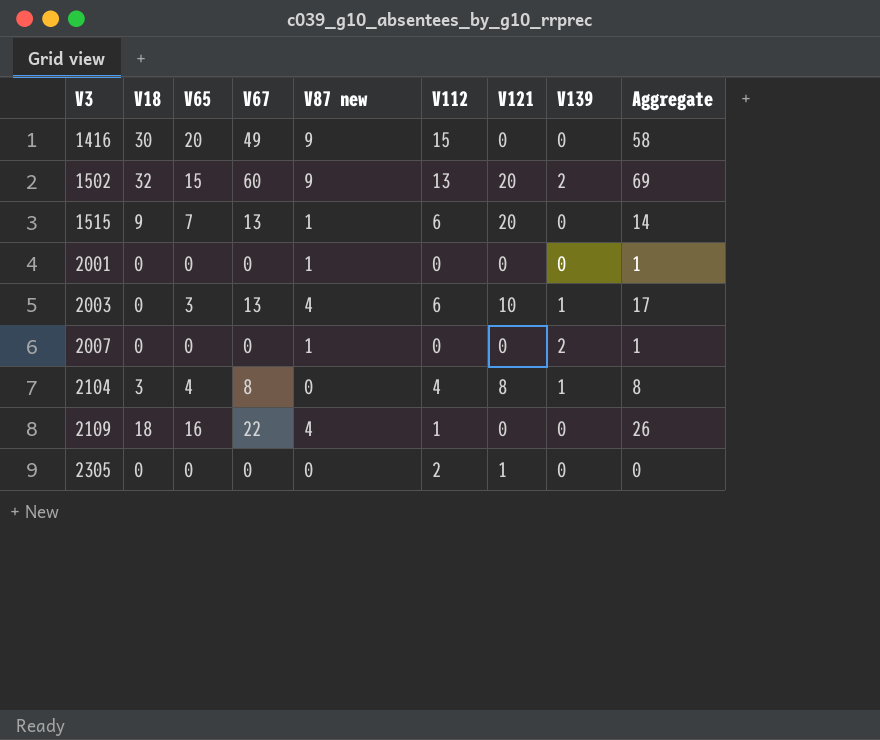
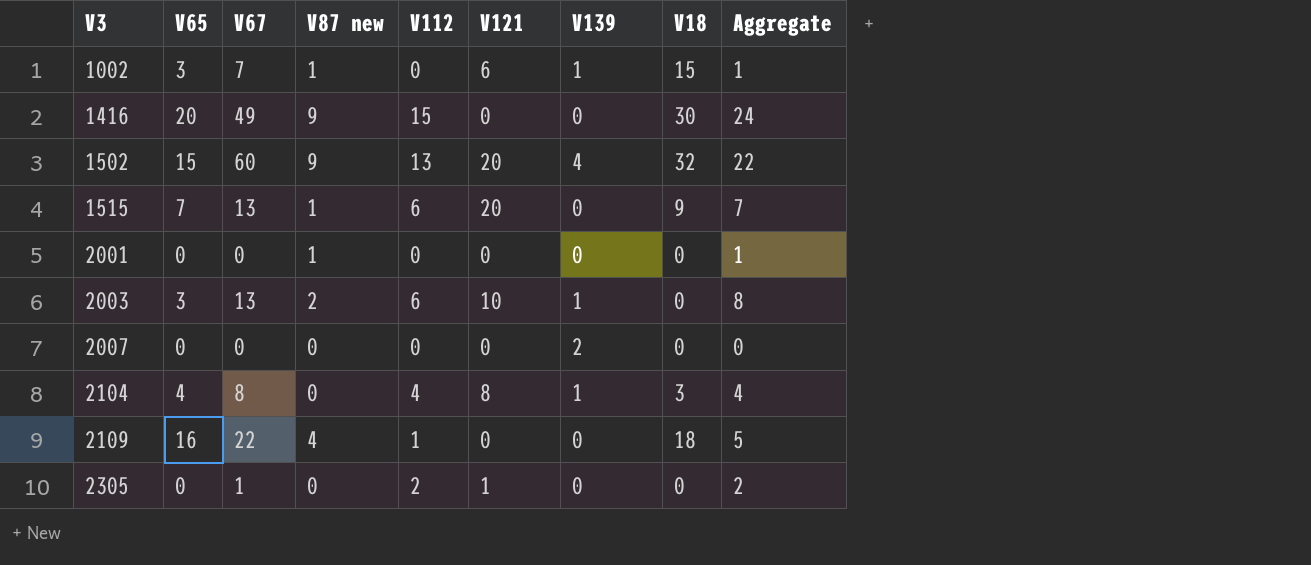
column V18 | position: 2 -> 8
column Aggregate | formula: [V67] + [V87 new] -> [V87 new] + [V112]
row 1002: none -> 3 | 7 | 1 | 0 | 6 | 1 | 15 | 1
1502 | V139: 2 -> 4
2003 | V87 new: 4 -> 2
2007 | V87 new: 1 -> 0
2305 | V67: 0 -> 1

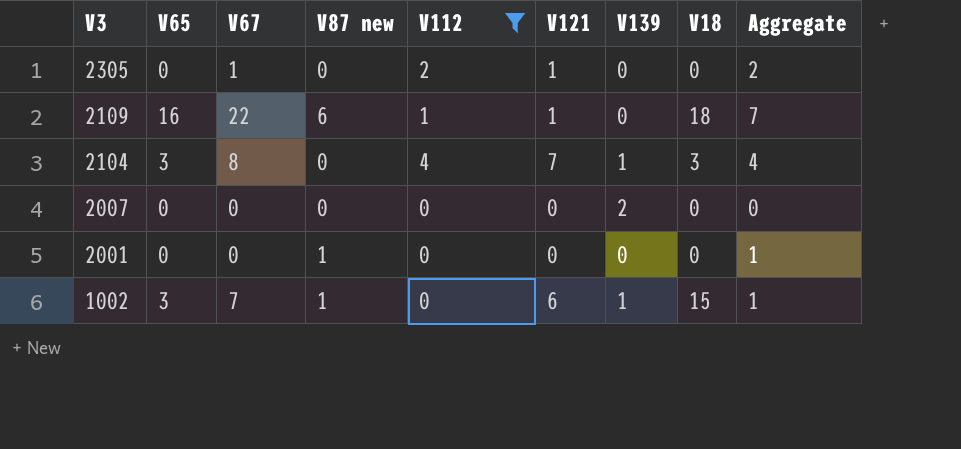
filter: none -> V112 <= 4
row order: V3 ascending -> V3 descending
2109 | V87 new: 4 -> 6
2109 | V121: 0 -> 1
2109 | Aggregate: 5 -> 7
2104 | V65: 4 -> 3
2104 | V121: 8 -> 7

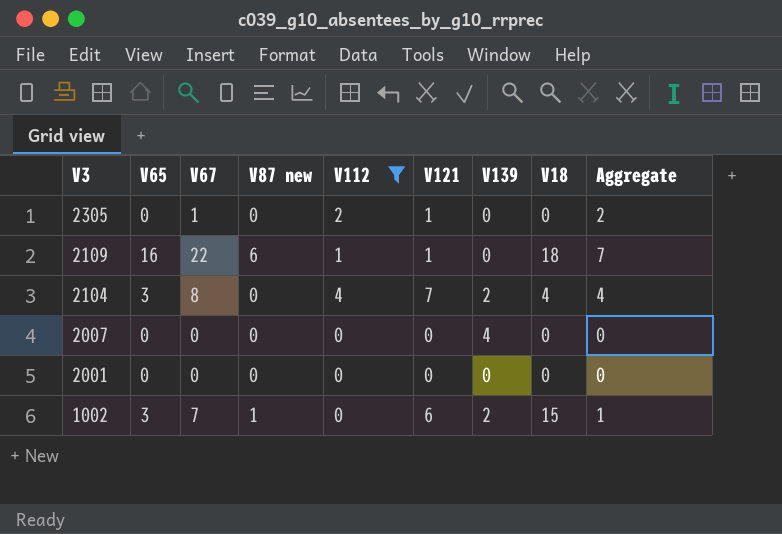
2104 | V139: 1 -> 2
2104 | V18: 3 -> 4
2007 | V139: 2 -> 4
2001 | V87 new: 1 -> 0
2001 | Aggregate: 1 -> 0
1002 | V139: 1 -> 2

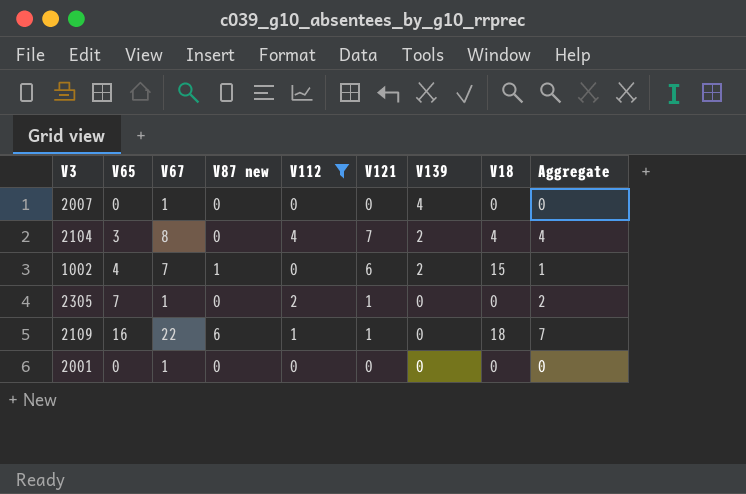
row order: V3 descending -> V139 descending
2007 | V67: 0 -> 1
1002 | V65: 3 -> 4
2305 | V65: 0 -> 7
2001 | V67: 0 -> 1

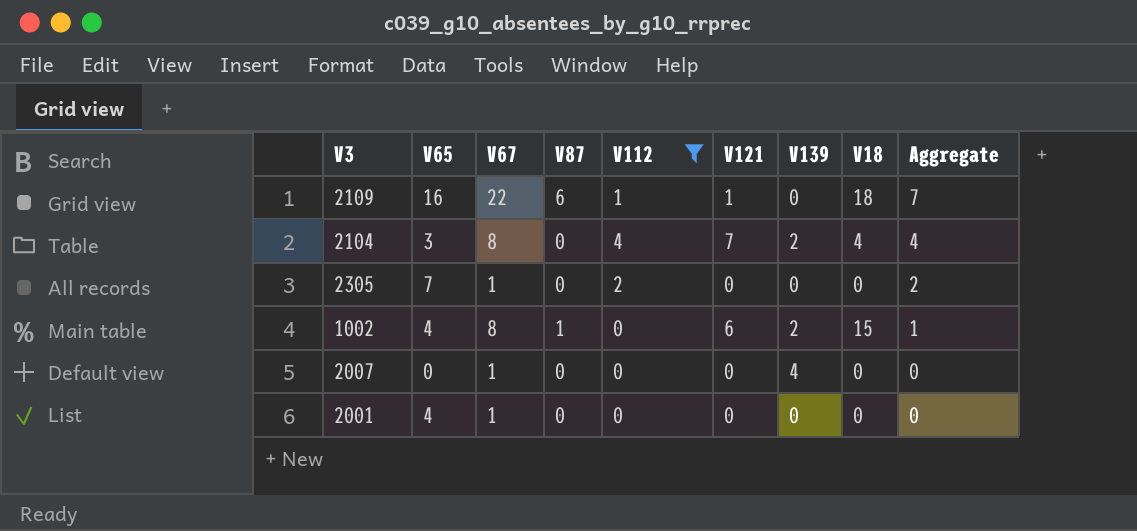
row order: V139 descending -> Aggregate descending
column name: V87 new -> V87
2305 | V121: 1 -> 0
1002 | V67: 7 -> 8
2001 | V65: 0 -> 4

